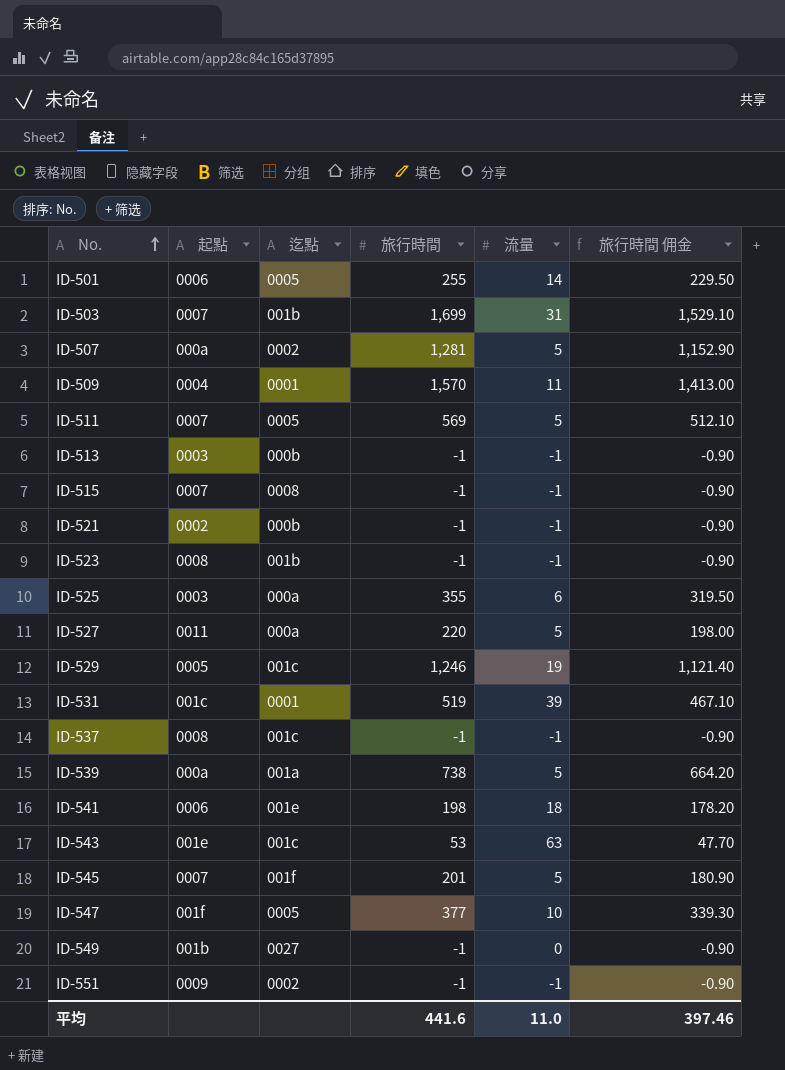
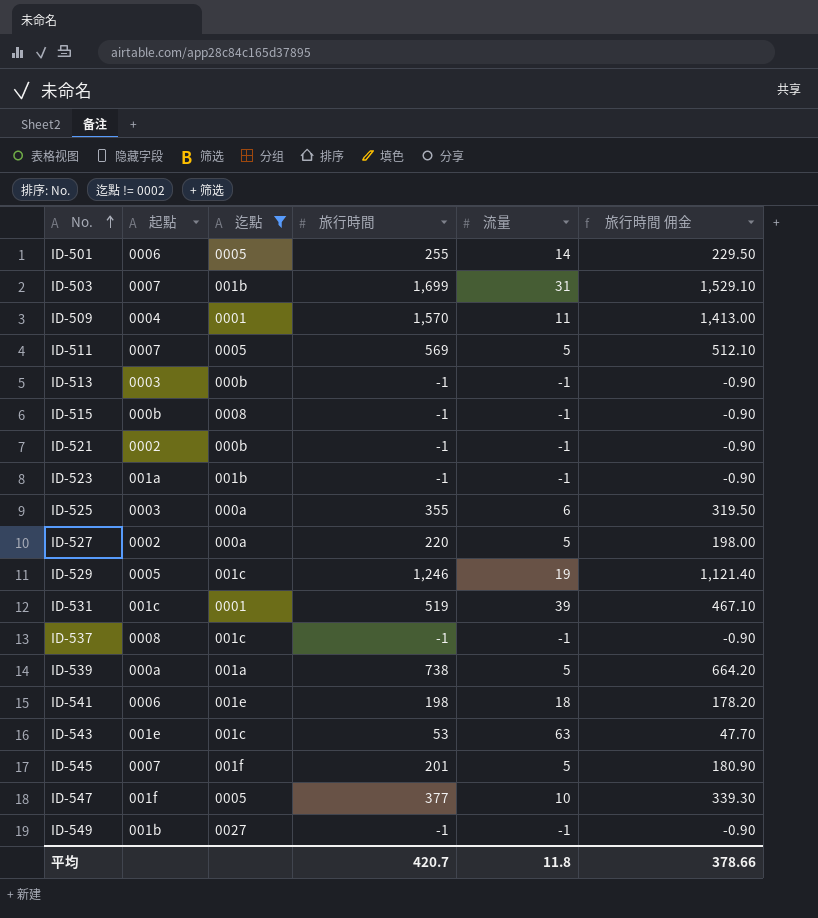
filter: none -> 迄點 != 0002
ID-515 | 起點: 0007 -> 000b
ID-523 | 起點: 0008 -> 001a
ID-527 | 起點: 0011 -> 0002
ID-549 | 流量: 0 -> -1
平均 | 旅行時間: 441.6 -> 420.7
平均 | 流量: 11.0 -> 11.8
平均 | 旅行時間 佣金: 397.46 -> 378.66

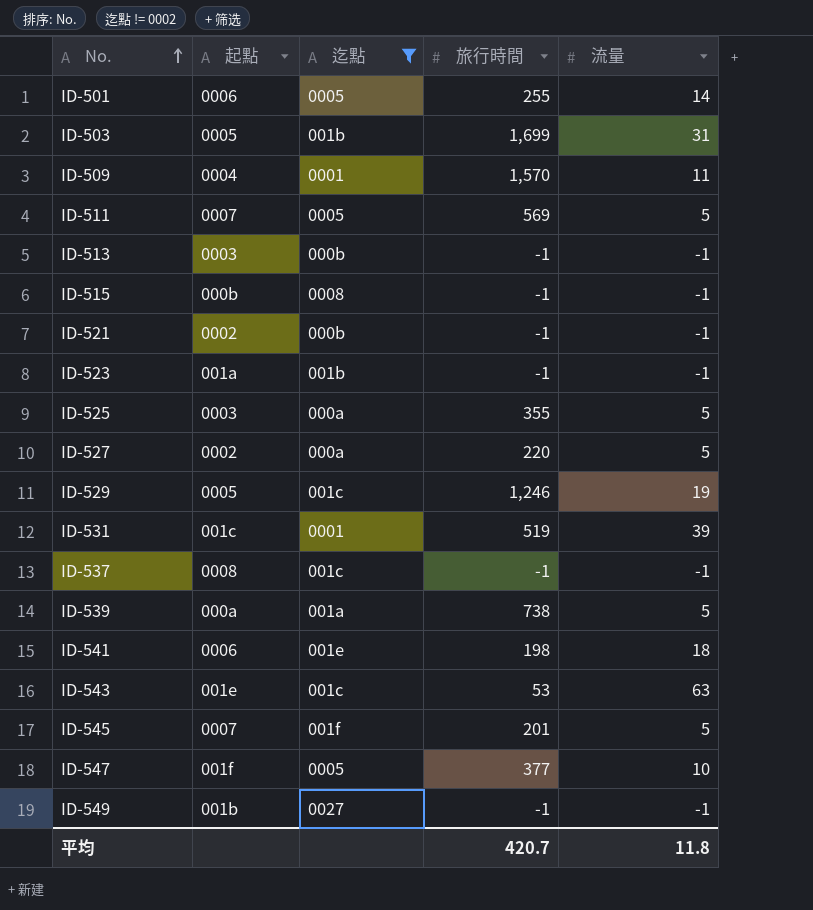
column 旅行時間 佣金 | formula: [旅行時間] * 0.9 -> none
ID-503 | 起點: 0007 -> 0005
ID-525 | 流量: 6 -> 5

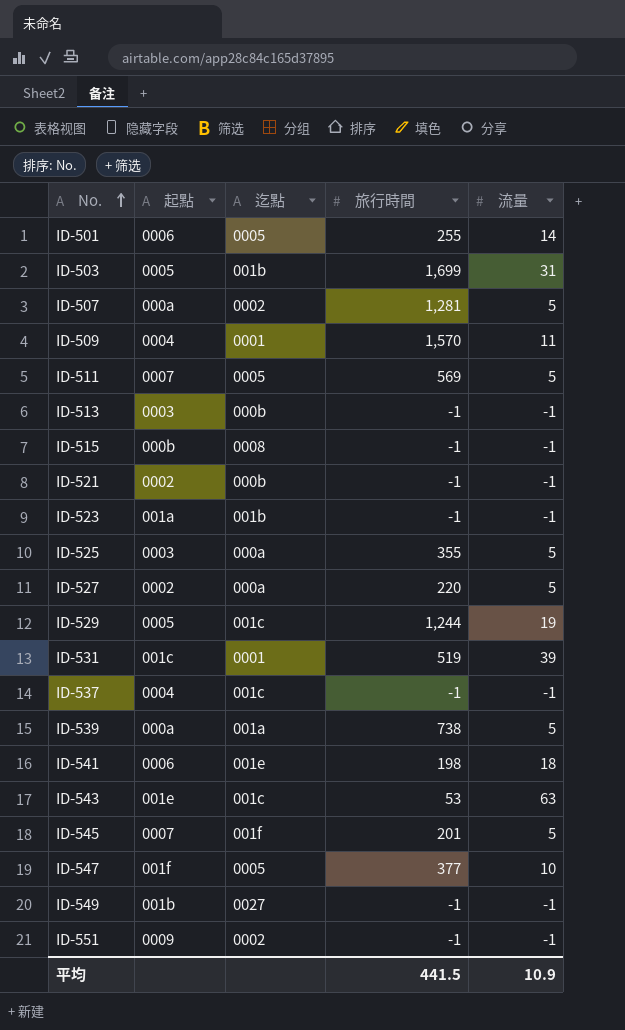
filter: 迄點 != 0002 -> none
ID-529 | 旅行時間: 1,246 -> 1,244
ID-537 | 起點: 0008 -> 0004
平均 | 旅行時間: 420.7 -> 441.5
平均 | 流量: 11.8 -> 10.9

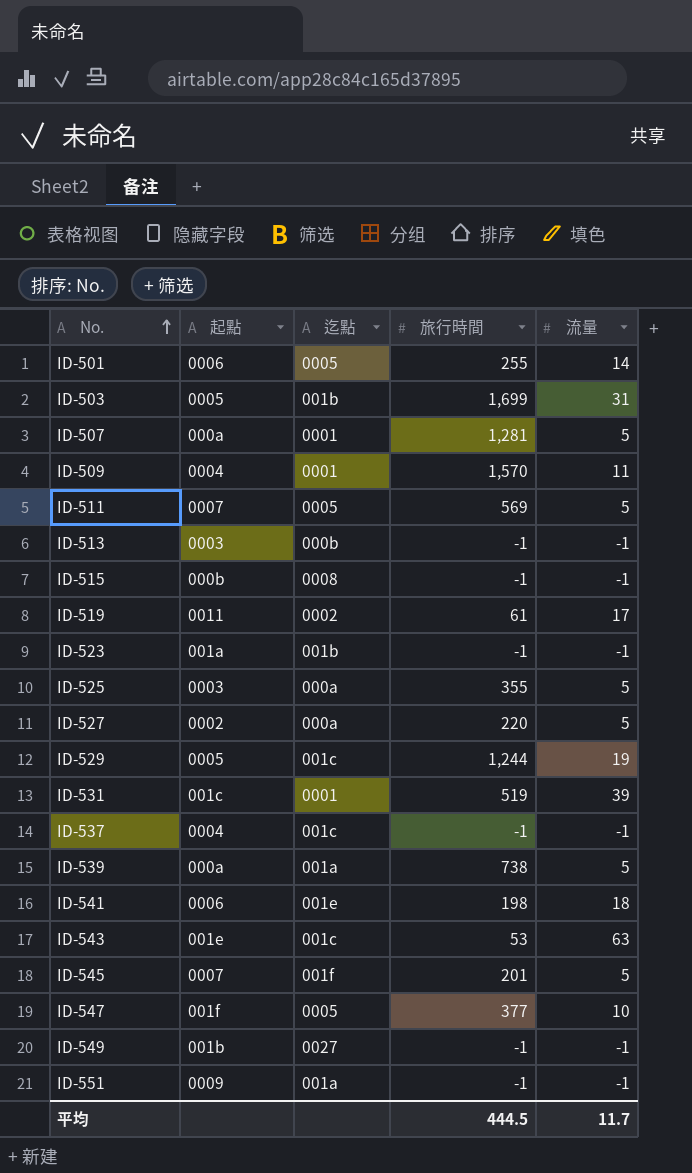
row ID-521: 0002 | 000b | -1 | -1 -> none
ID-507 | 迄點: 0002 -> 0001
row ID-519: none -> 0011 | 0002 | 61 | 17
ID-551 | 迄點: 0002 -> 001a
平均 | 旅行時間: 441.5 -> 444.5
平均 | 流量: 10.9 -> 11.7

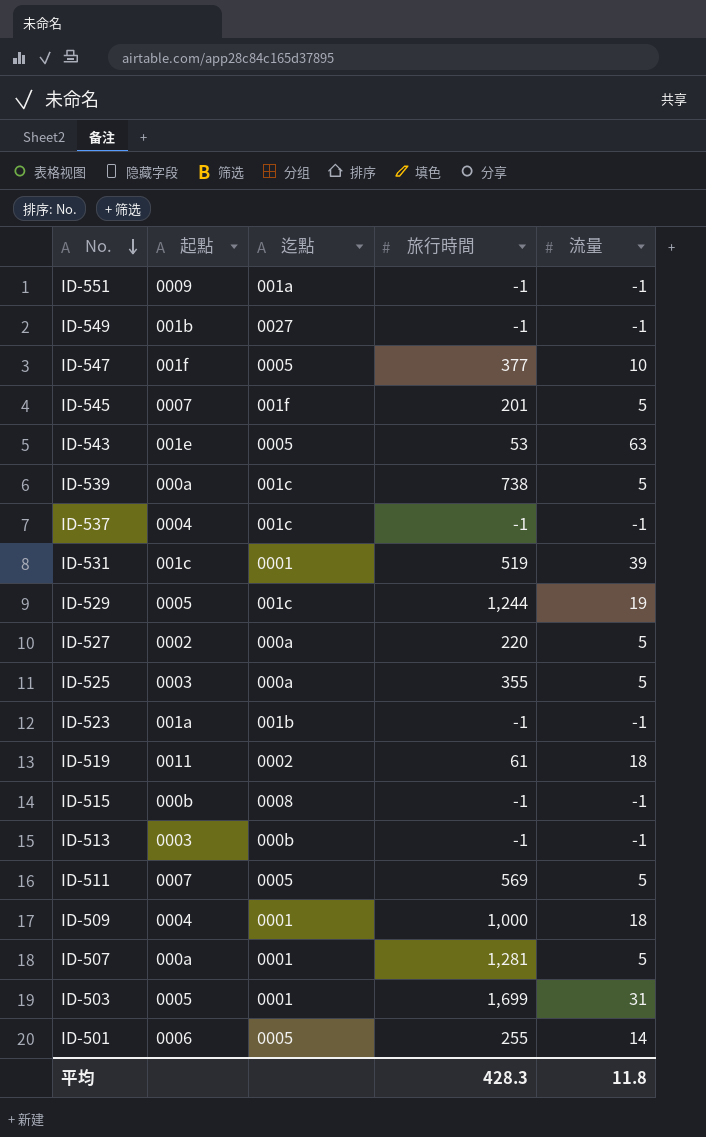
row order: No. ascending -> No. descending
row ID-541: 0006 | 001e | 198 | 18 -> none
ID-543 | 迄點: 001c -> 0005
ID-539 | 迄點: 001a -> 001c
ID-519 | 流量: 17 -> 18
ID-509 | 旅行時間: 1,570 -> 1,000
ID-509 | 流量: 11 -> 18
ID-503 | 迄點: 001b -> 0001
平均 | 旅行時間: 444.5 -> 428.3
平均 | 流量: 11.7 -> 11.8

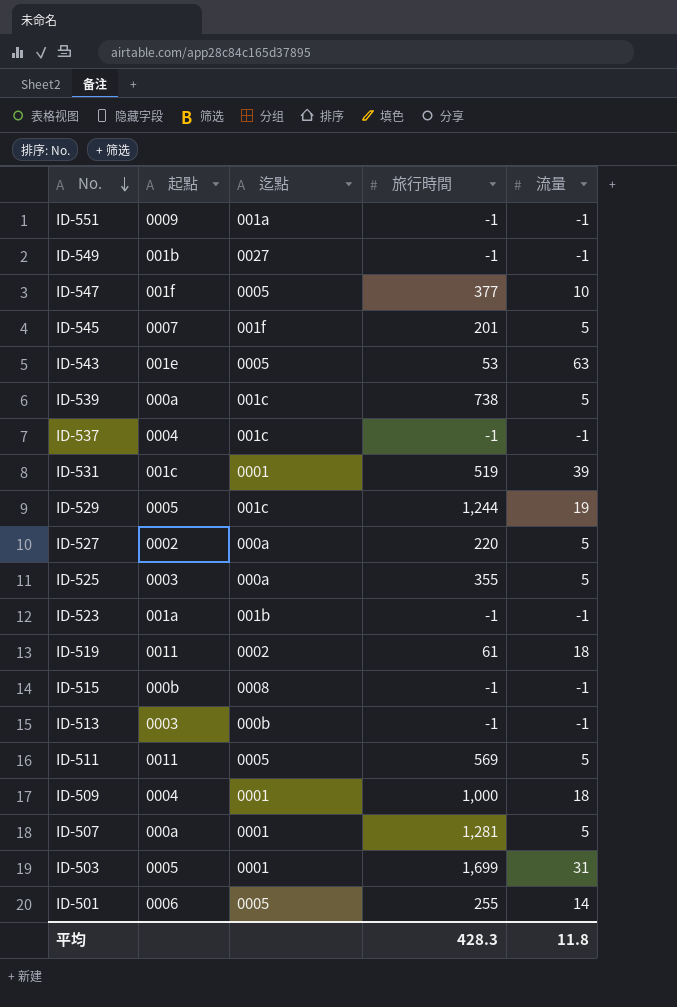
ID-511 | 起點: 0007 -> 0011

